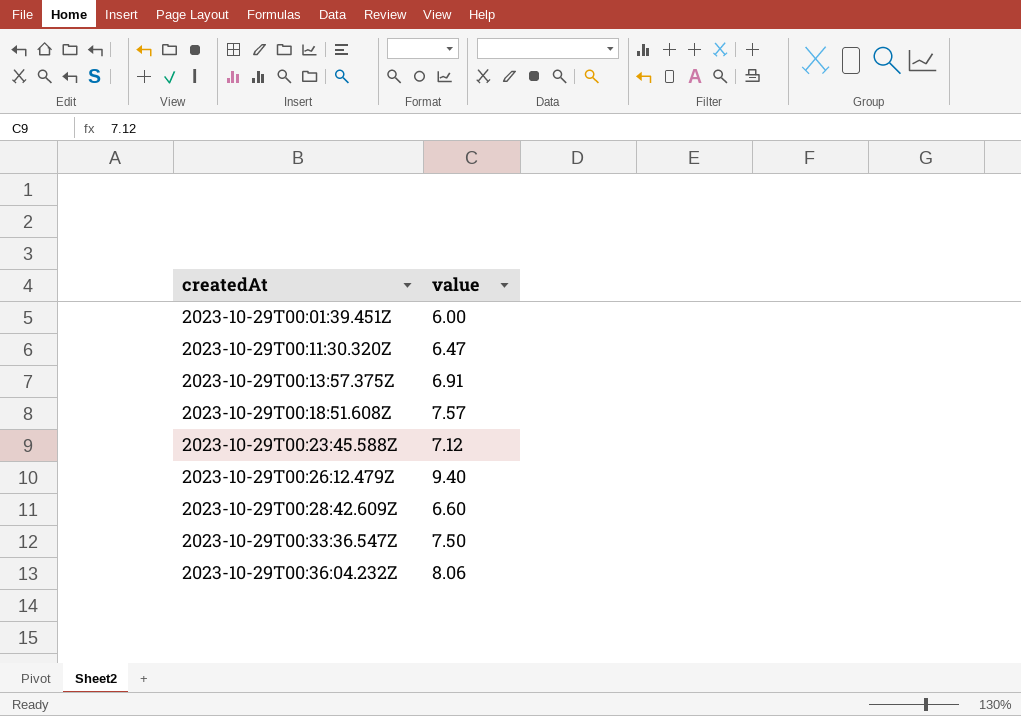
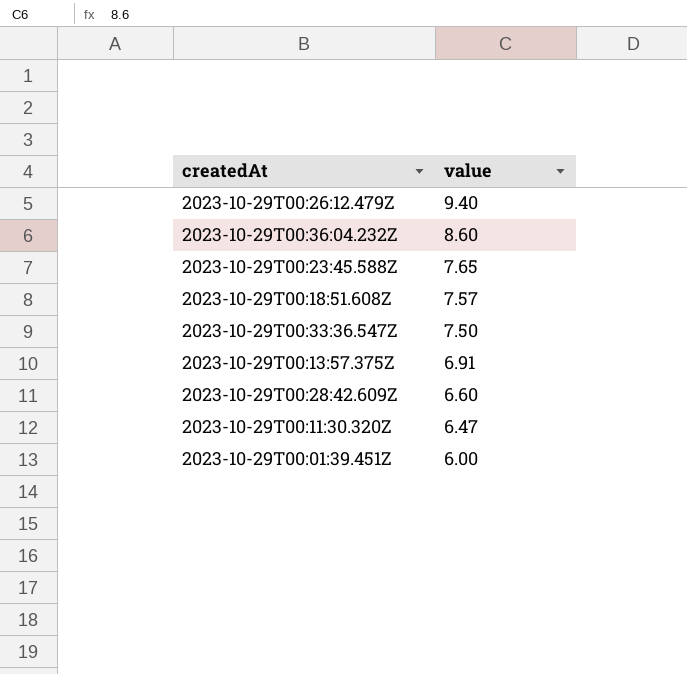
row order: createdAt ascending -> value descending
2023-10-29T00:36:04.232Z | value: 8.06 -> 8.60
2023-10-29T00:23:45.588Z | value: 7.12 -> 7.65

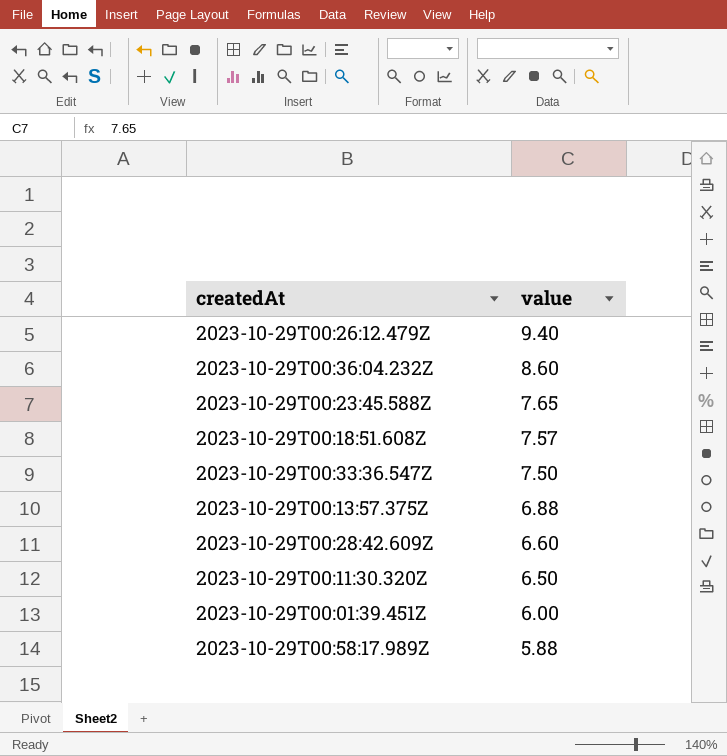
2023-10-29T00:13:57.375Z | value: 6.91 -> 6.88
2023-10-29T00:11:30.320Z | value: 6.47 -> 6.50
row 2023-10-29T00:58:17.989Z: none -> 5.88

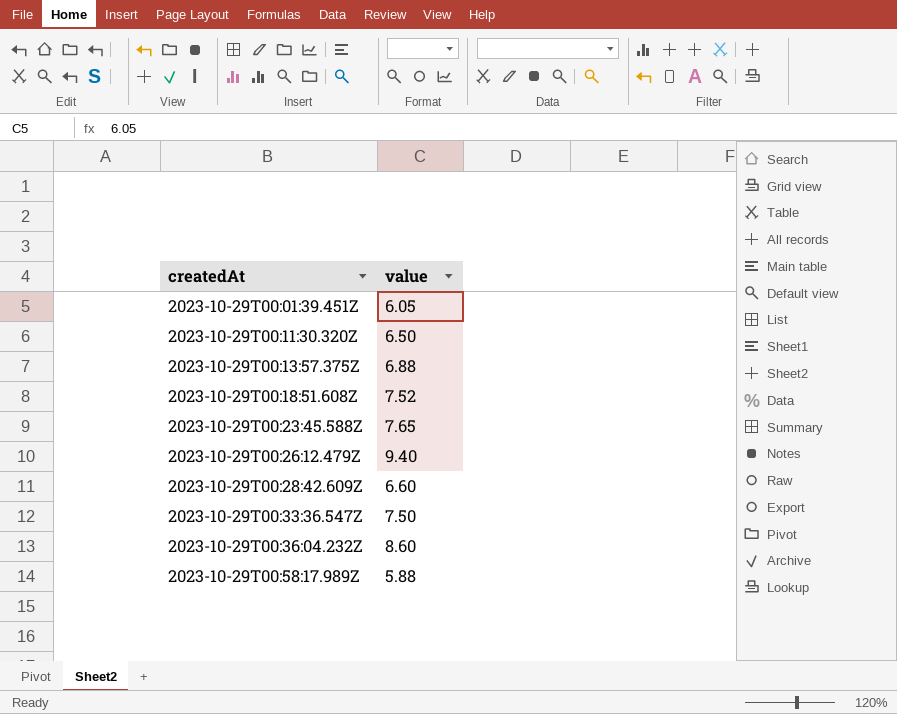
row order: value descending -> createdAt ascending
2023-10-29T00:01:39.451Z | value: 6.00 -> 6.05
2023-10-29T00:18:51.608Z | value: 7.57 -> 7.52

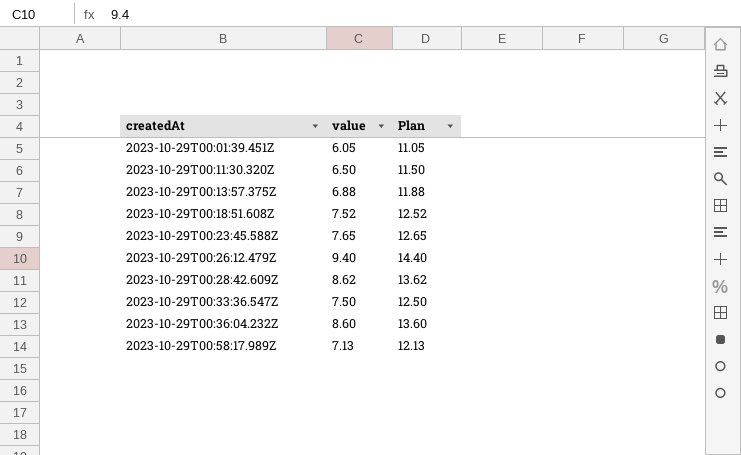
column Plan | formula: none -> [value] + 5
2023-10-29T00:28:42.609Z | value: 6.60 -> 8.62
2023-10-29T00:58:17.989Z | value: 5.88 -> 7.13

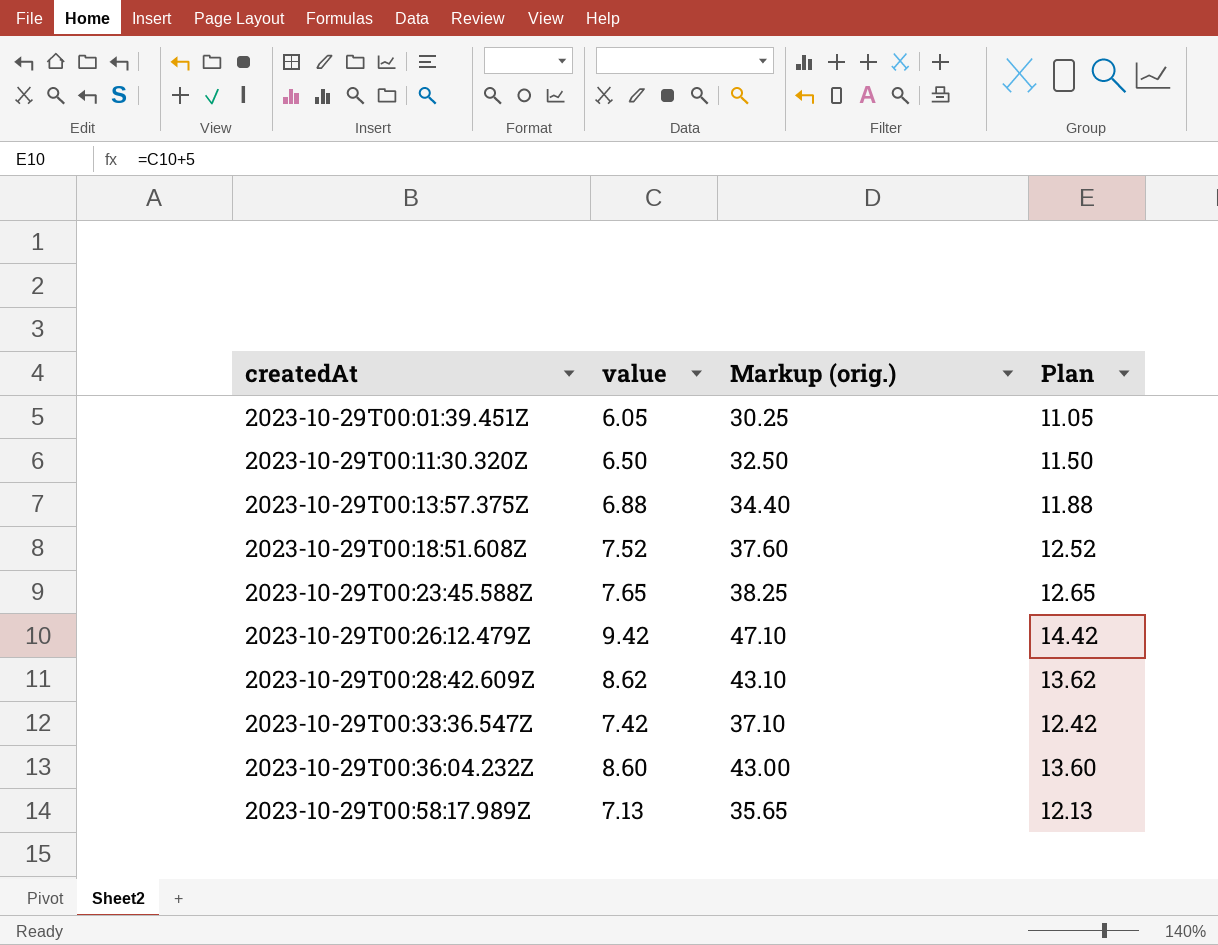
column Markup (orig.) | formula: none -> [value] * 5
2023-10-29T00:26:12.479Z | value: 9.40 -> 9.42
2023-10-29T00:26:12.479Z | Plan: 14.40 -> 14.42
2023-10-29T00:33:36.547Z | value: 7.50 -> 7.42
2023-10-29T00:33:36.547Z | Plan: 12.50 -> 12.42

